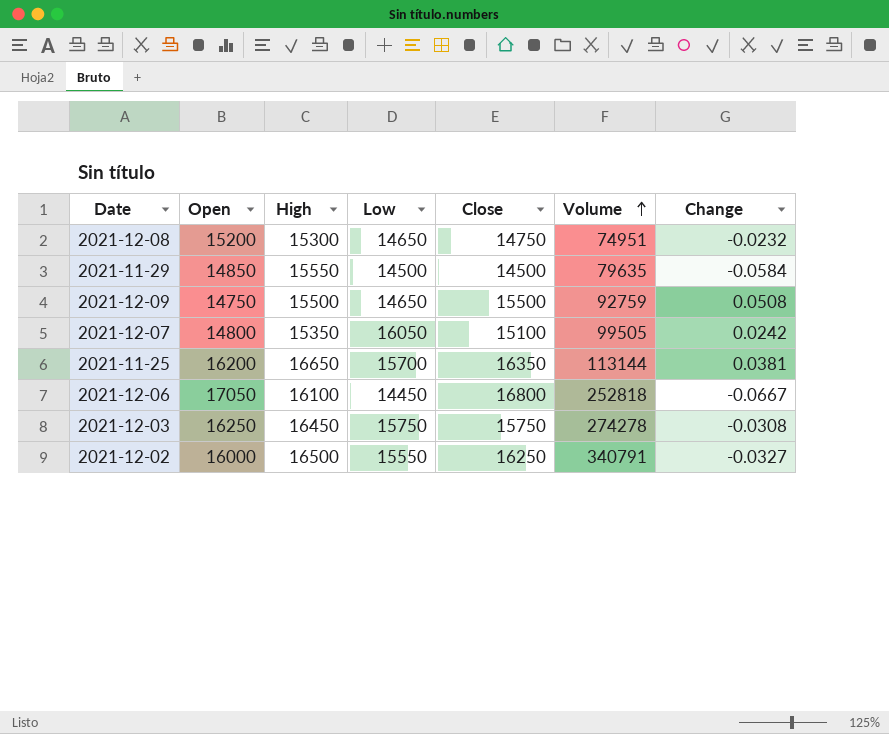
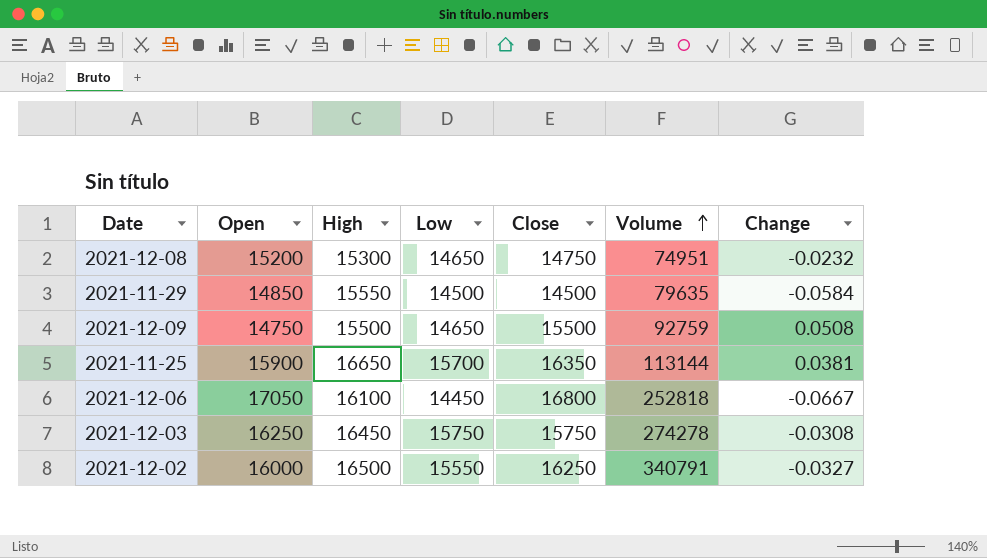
row 2021-12-07: 14800 | 15350 | 16050 | 15100 | 99505 | 0.0242 -> none
2021-11-25 | Open: 16200 -> 15900

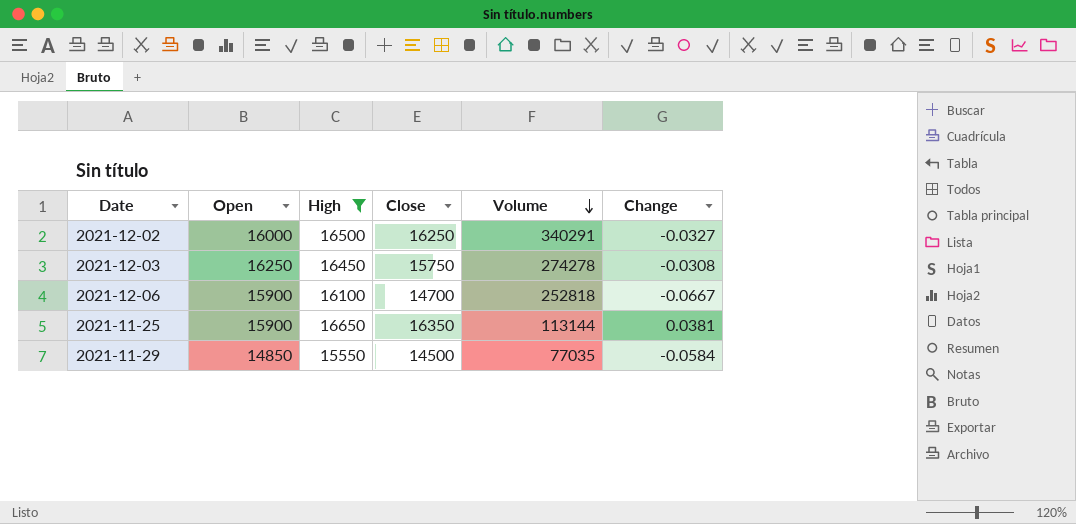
filter: none -> High >= 15550
row order: Volume ascending -> Volume descending
column Low | position: 4 -> none
2021-12-02 | Volume: 340791 -> 340291
2021-12-06 | Open: 17050 -> 15900
2021-12-06 | Close: 16800 -> 14700
2021-11-29 | Volume: 79635 -> 77035

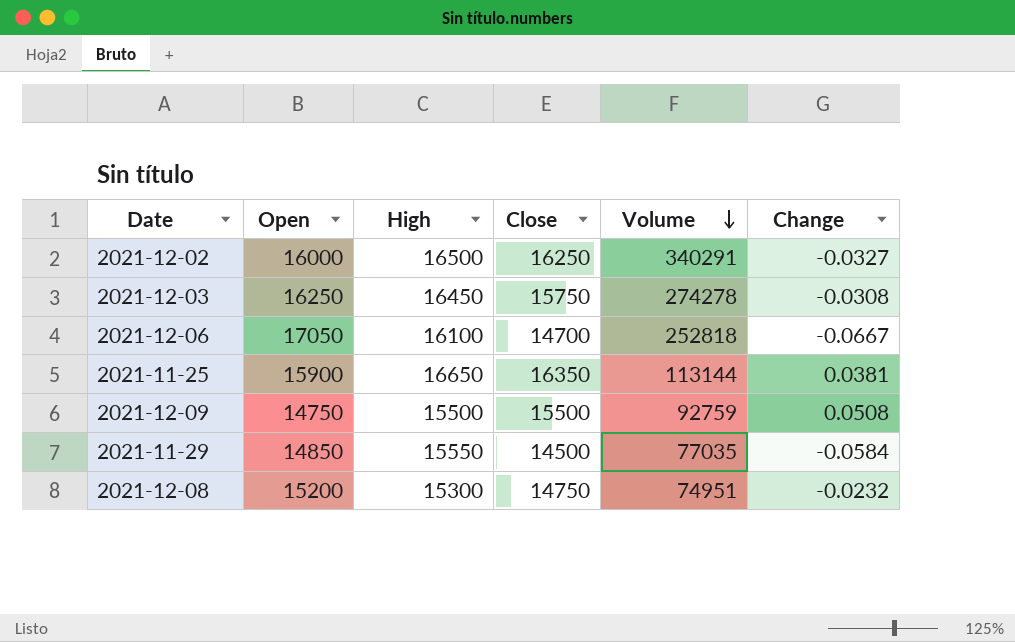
filter: High >= 15550 -> none
2021-12-06 | Open: 15900 -> 17050

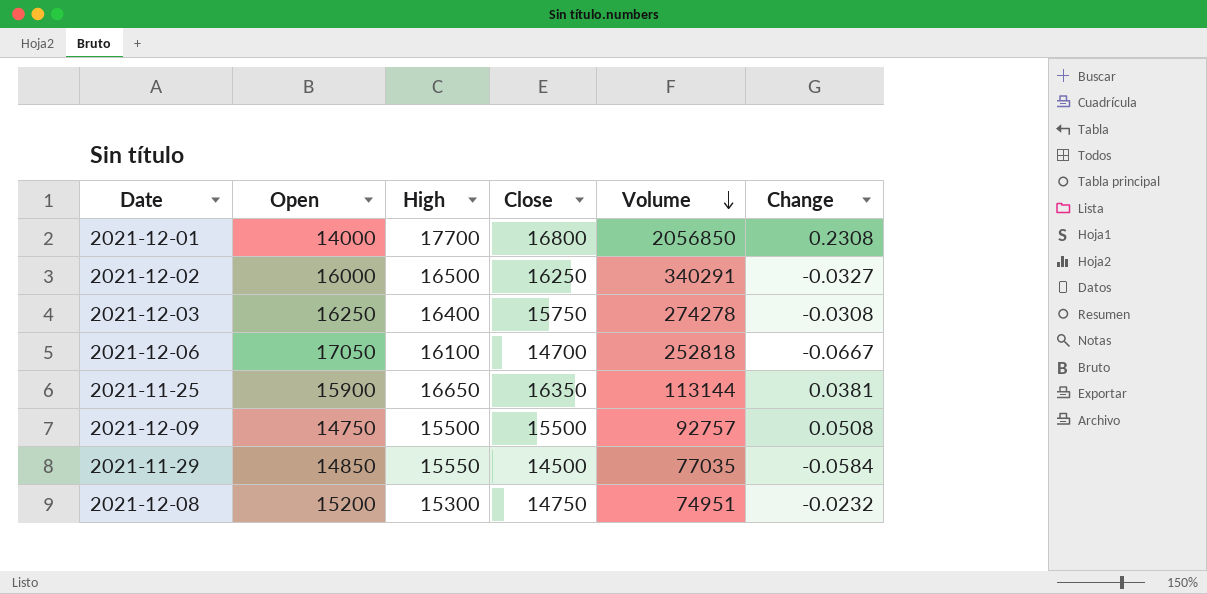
row 2021-12-01: none -> 14000 | 17700 | 16800 | 2056850 | 0.2308
2021-12-03 | High: 16450 -> 16400
2021-12-09 | Volume: 92759 -> 92757

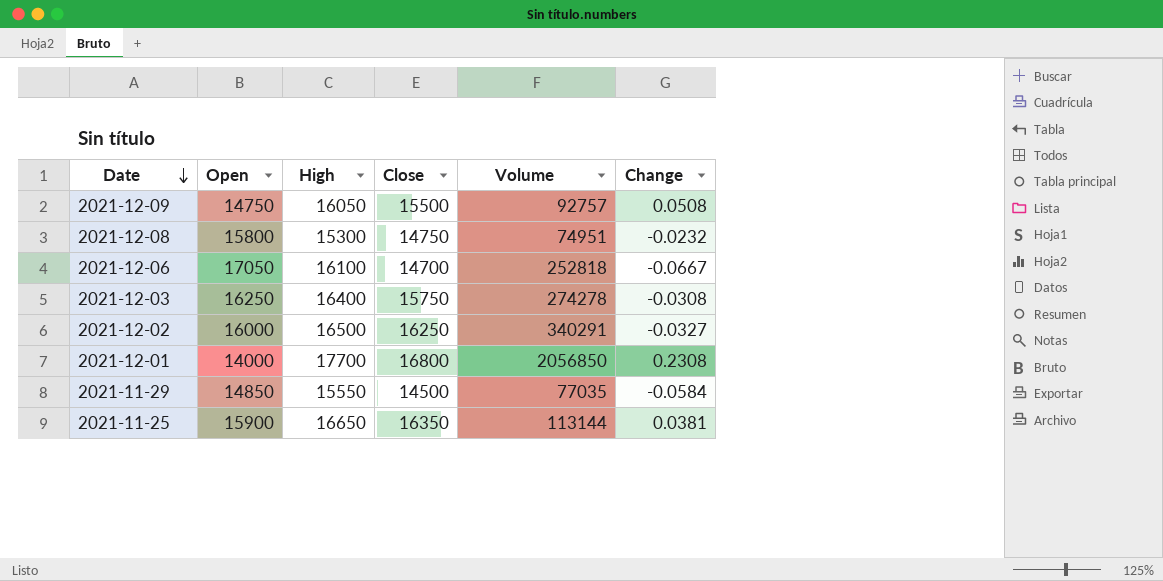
row order: Volume descending -> Date descending
2021-12-09 | High: 15500 -> 16050
2021-12-08 | Open: 15200 -> 15800

